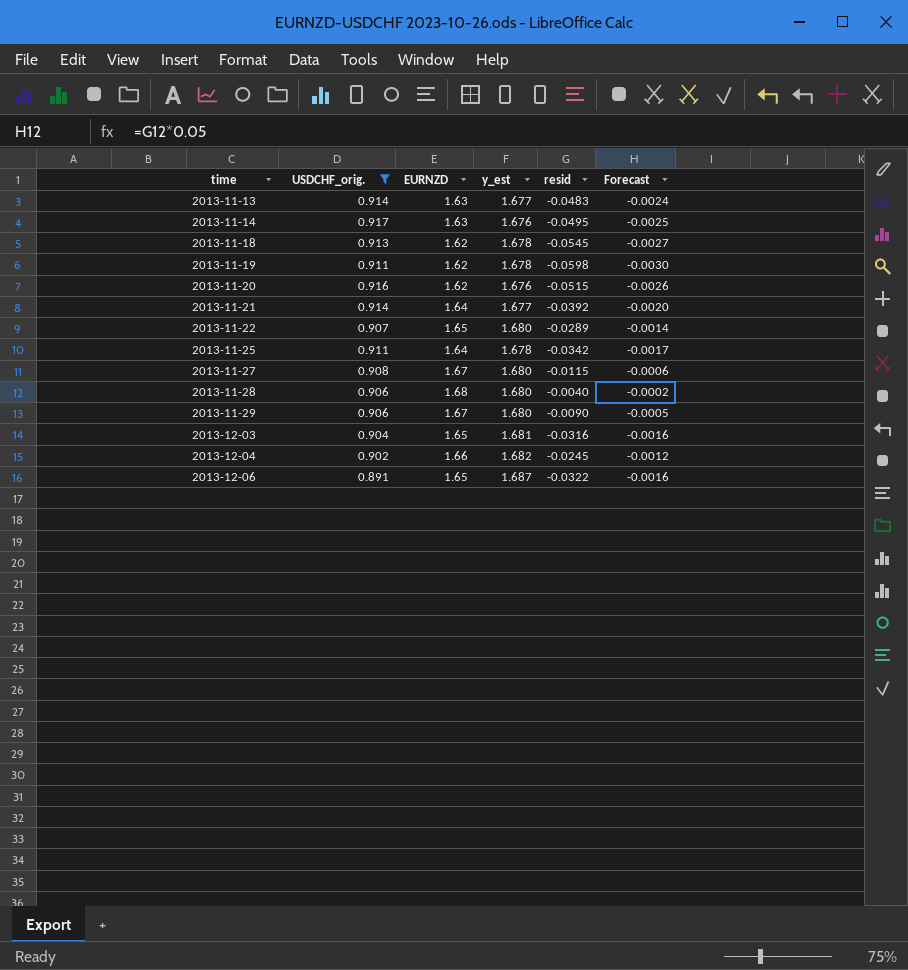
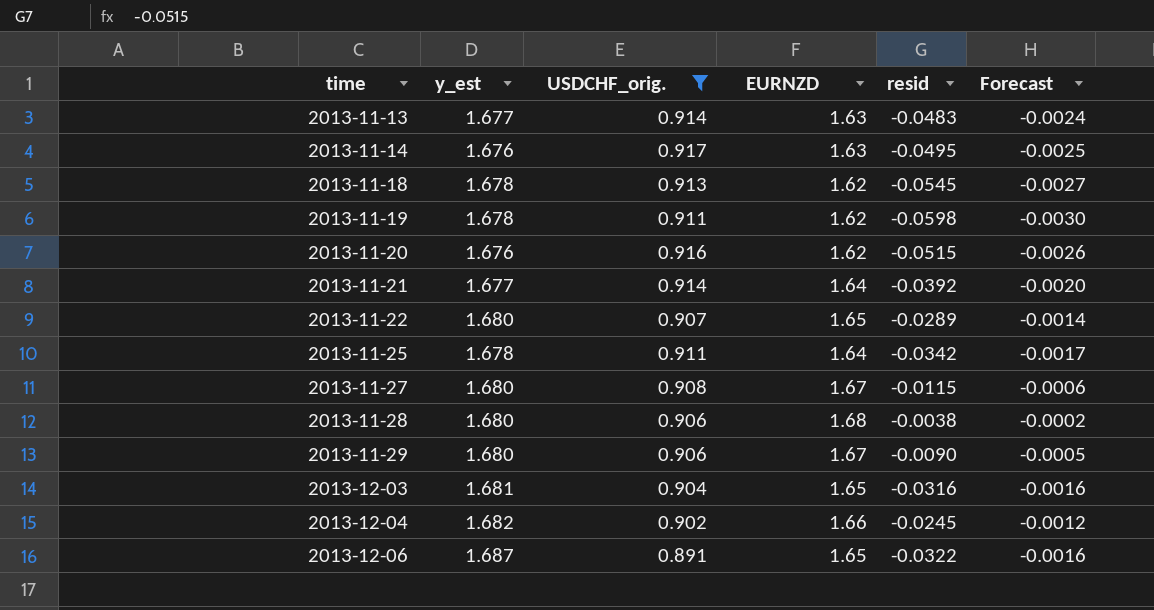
column y_est | position: 4 -> 2
2013-11-28 | resid: -0.0040 -> -0.0038

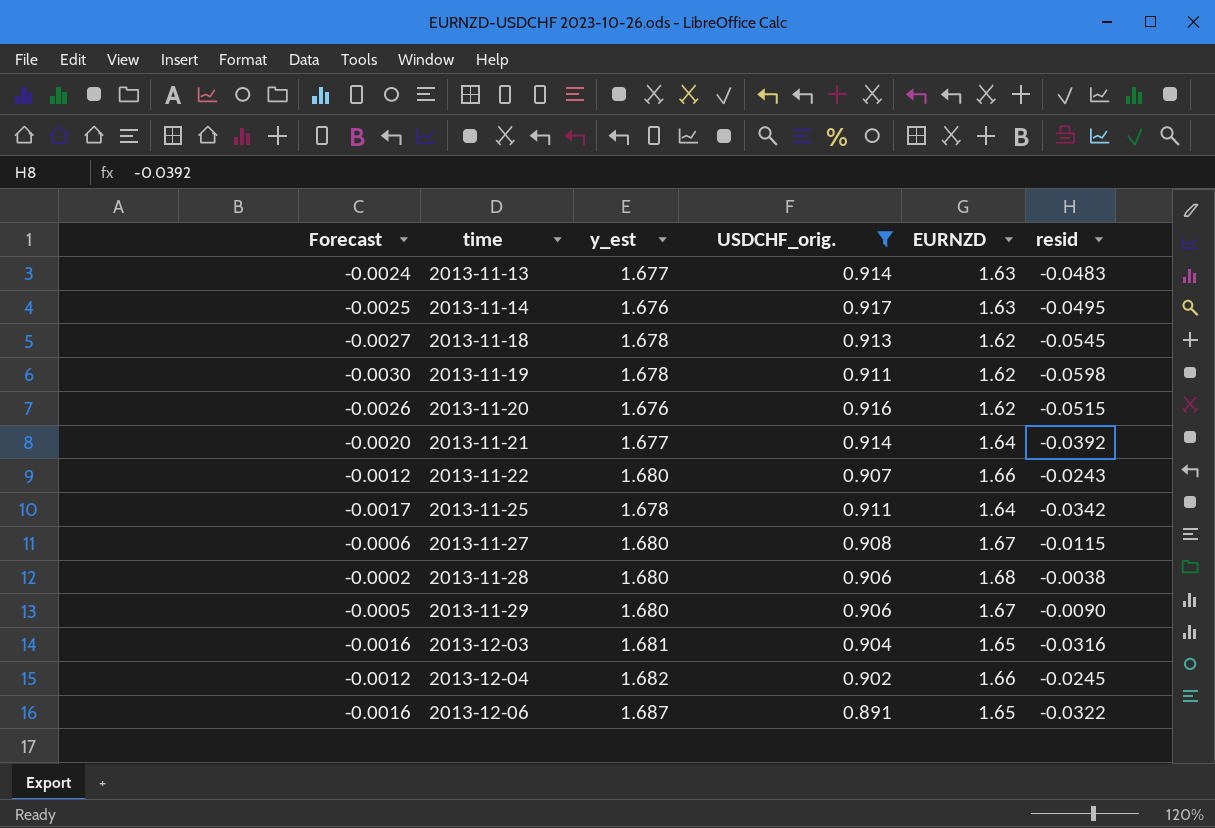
column Forecast | position: 6 -> 1
2013-11-22 | Forecast: -0.0014 -> -0.0012
2013-11-22 | EURNZD: 1.65 -> 1.66
2013-11-22 | resid: -0.0289 -> -0.0243

